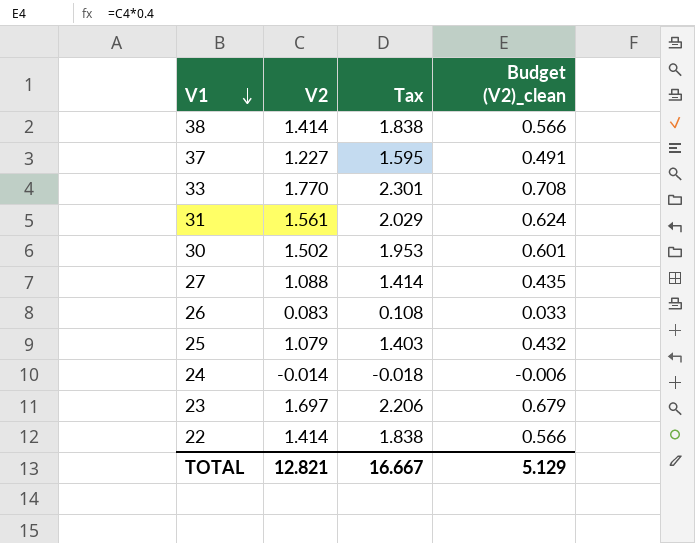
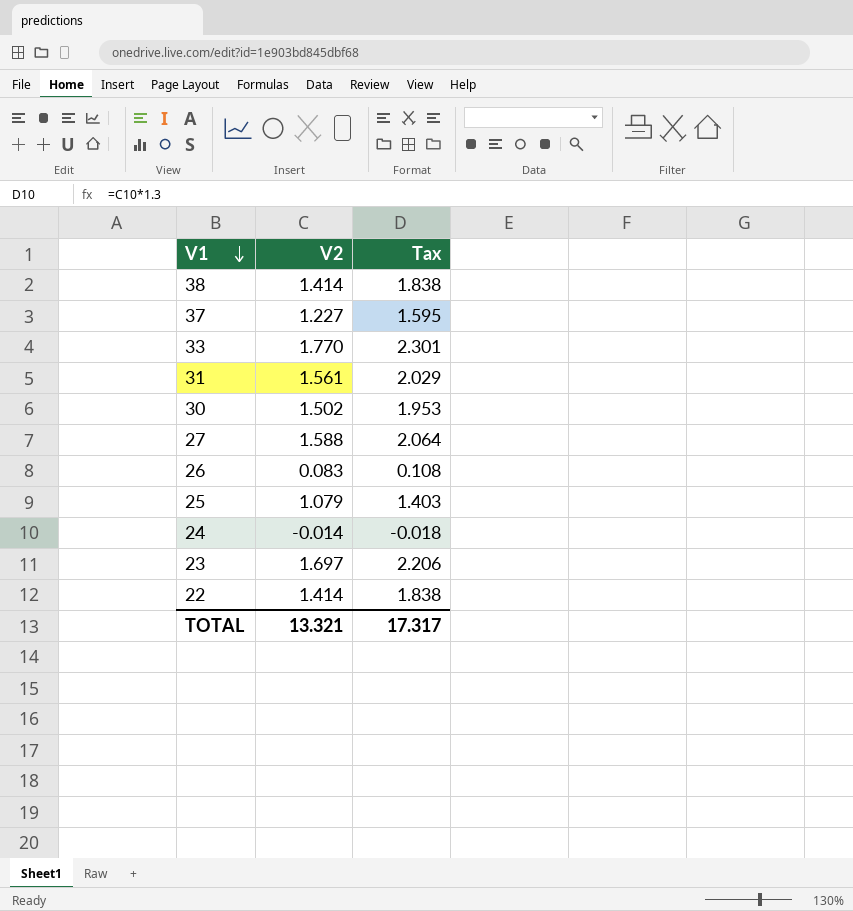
column Budget (V2)_clean | formula: [V2] * 0.4 -> none
27 | V2: 1.088 -> 1.588
27 | Tax: 1.414 -> 2.064
TOTAL | V2: 12.821 -> 13.321
TOTAL | Tax: 16.667 -> 17.317

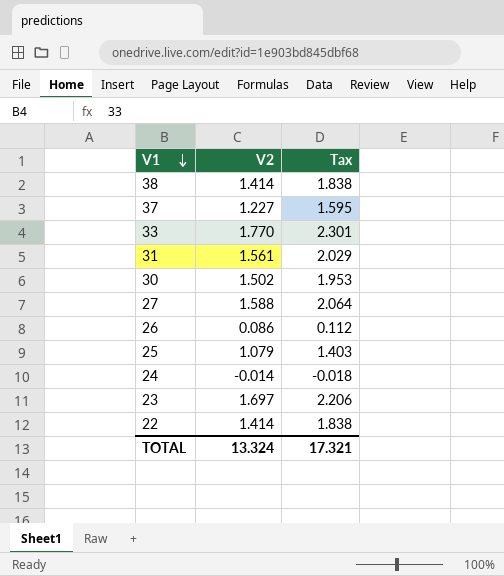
26 | V2: 0.083 -> 0.086
26 | Tax: 0.108 -> 0.112
TOTAL | V2: 13.321 -> 13.324
TOTAL | Tax: 17.317 -> 17.321

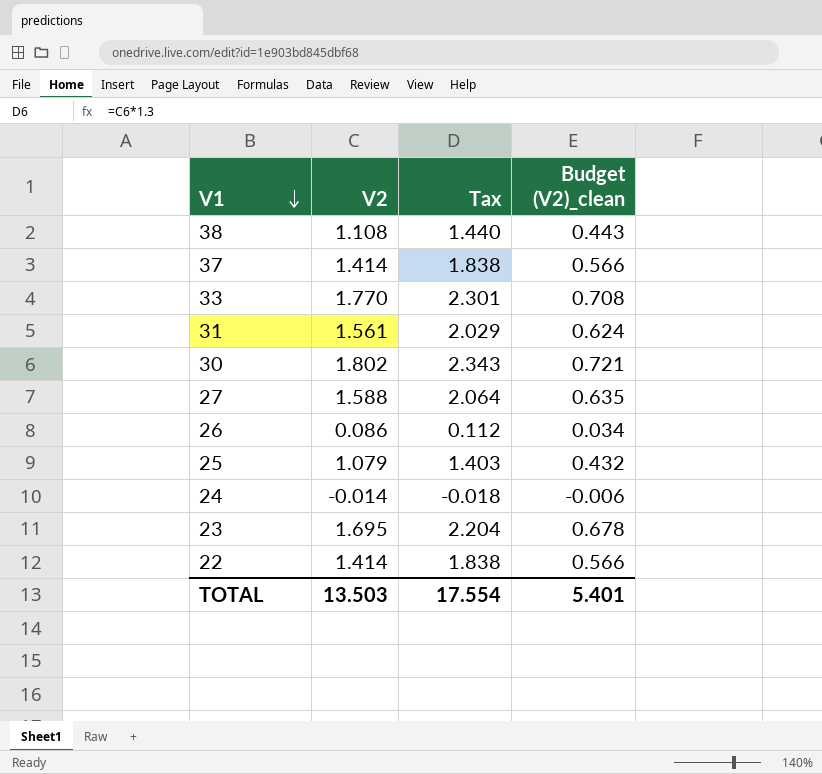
column Budget (V2)_clean | formula: none -> [V2] * 0.4
38 | V2: 1.414 -> 1.108
38 | Tax: 1.838 -> 1.440
37 | V2: 1.227 -> 1.414
37 | Tax: 1.595 -> 1.838
30 | V2: 1.502 -> 1.802
30 | Tax: 1.953 -> 2.343
23 | V2: 1.697 -> 1.695
23 | Tax: 2.206 -> 2.204
TOTAL | V2: 13.324 -> 13.503
TOTAL | Tax: 17.321 -> 17.554

